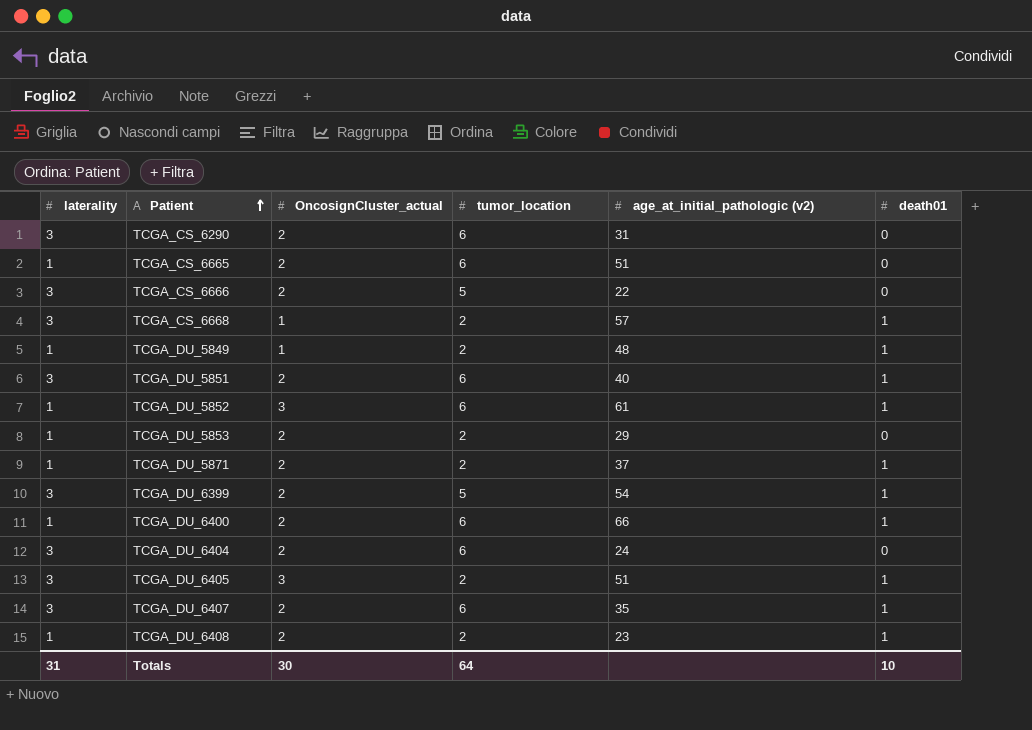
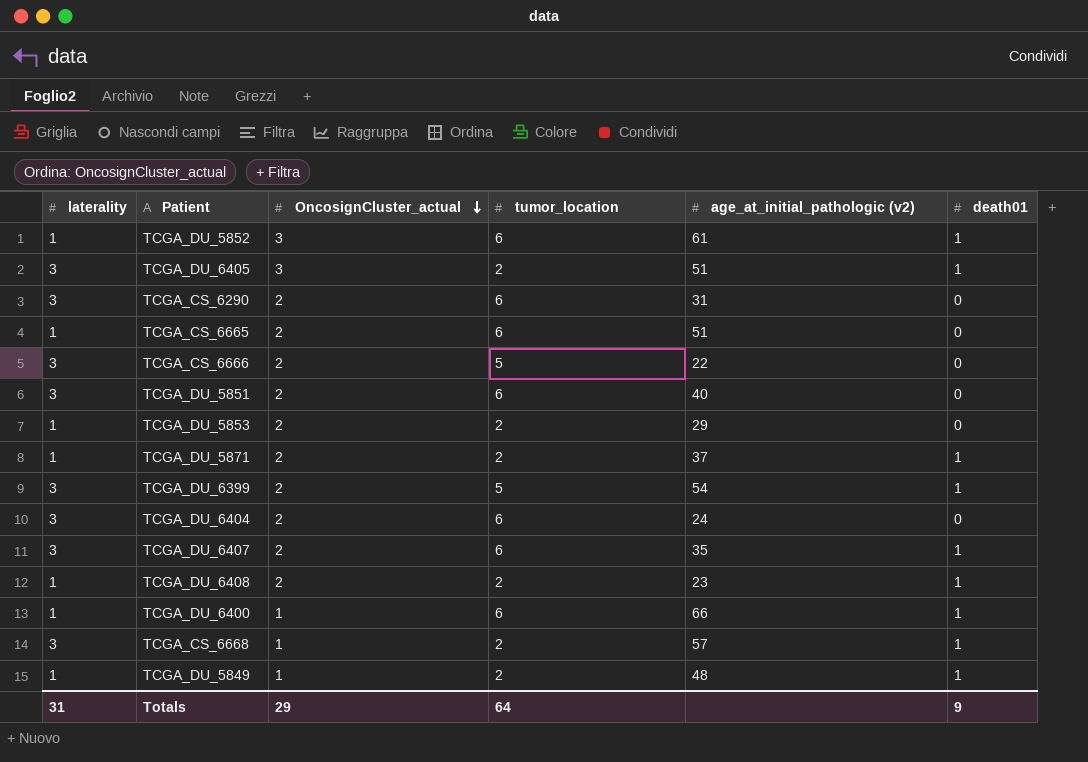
row order: Patient ascending -> OncosignCluster_actual descending
TCGA_DU_5851 | death01: 1 -> 0
TCGA_DU_6400 | OncosignCluster_actual: 2 -> 1
Totals | OncosignCluster_actual: 30 -> 29
Totals | death01: 10 -> 9

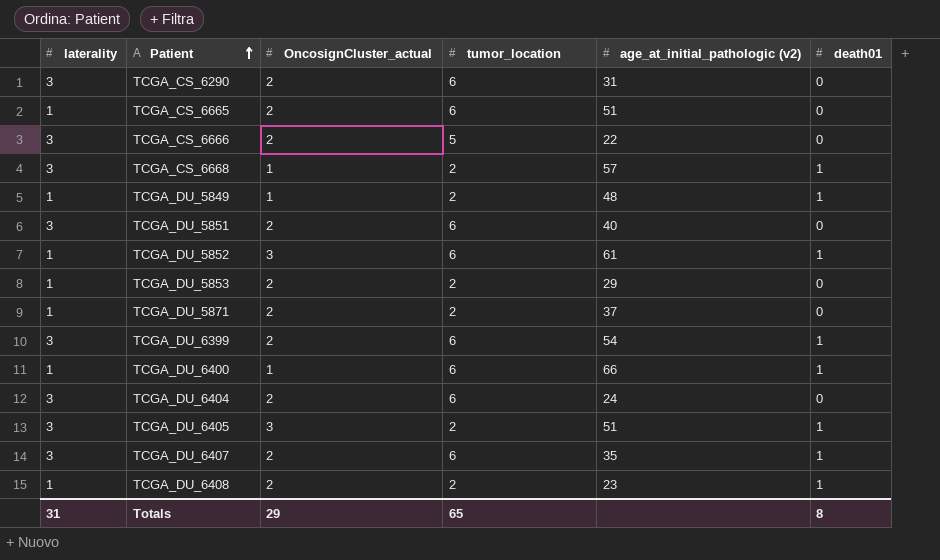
row order: OncosignCluster_actual descending -> Patient ascending
TCGA_DU_5871 | death01: 1 -> 0
TCGA_DU_6399 | tumor_location: 5 -> 6
Totals | tumor_location: 64 -> 65
Totals | death01: 9 -> 8

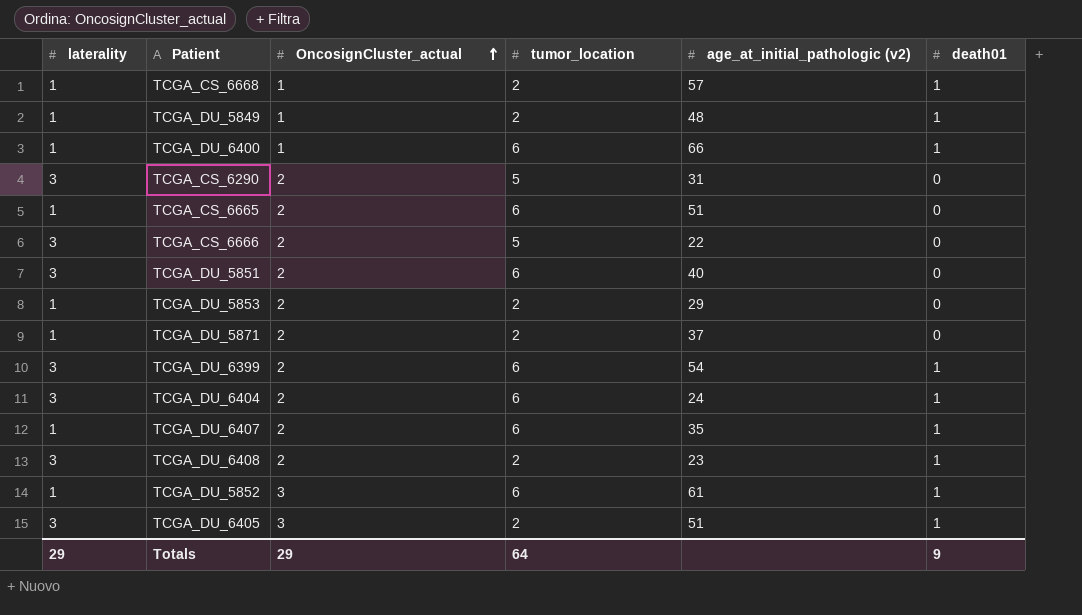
row order: Patient ascending -> OncosignCluster_actual ascending
TCGA_CS_6668 | laterality: 3 -> 1
TCGA_CS_6290 | tumor_location: 6 -> 5
TCGA_DU_6404 | death01: 0 -> 1
TCGA_DU_6407 | laterality: 3 -> 1
TCGA_DU_6408 | laterality: 1 -> 3
Totals | laterality: 31 -> 29
Totals | tumor_location: 65 -> 64
Totals | death01: 8 -> 9

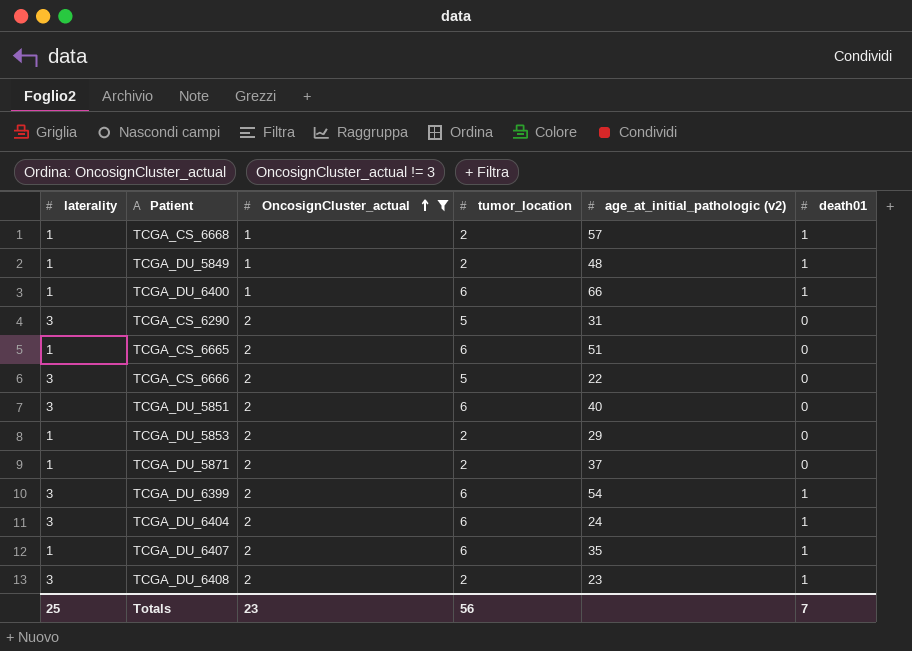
filter: none -> OncosignCluster_actual != 3
Totals | laterality: 29 -> 25
Totals | OncosignCluster_actual: 29 -> 23
Totals | tumor_location: 64 -> 56
Totals | death01: 9 -> 7

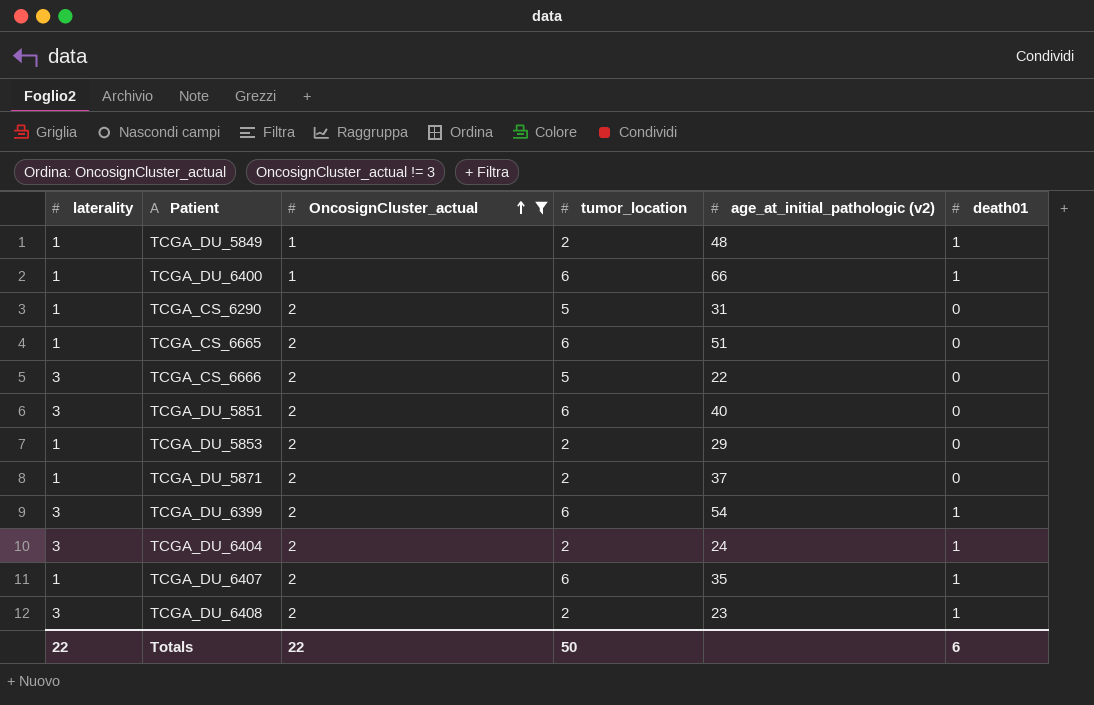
row TCGA_CS_6668: 1 | 1 | 2 | 57 | 1 -> none
TCGA_CS_6290 | laterality: 3 -> 1
TCGA_DU_6404 | tumor_location: 6 -> 2
Totals | laterality: 25 -> 22
Totals | OncosignCluster_actual: 23 -> 22
Totals | tumor_location: 56 -> 50
Totals | death01: 7 -> 6

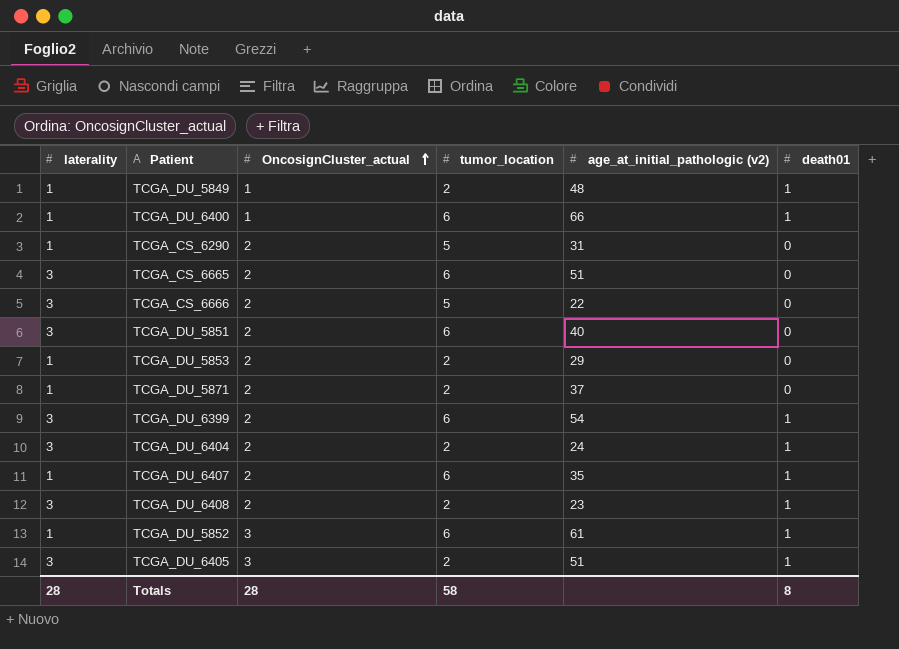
filter: OncosignCluster_actual != 3 -> none
TCGA_CS_6665 | laterality: 1 -> 3
Totals | laterality: 22 -> 28
Totals | OncosignCluster_actual: 22 -> 28
Totals | tumor_location: 50 -> 58
Totals | death01: 6 -> 8

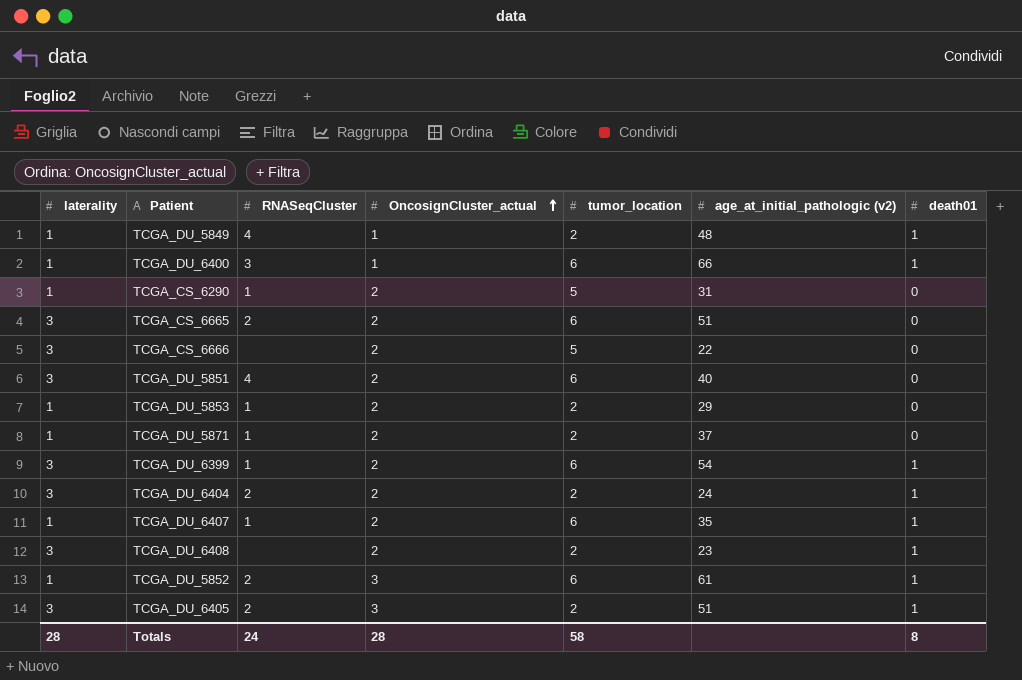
column RNASeqCluster | position: none -> 3

